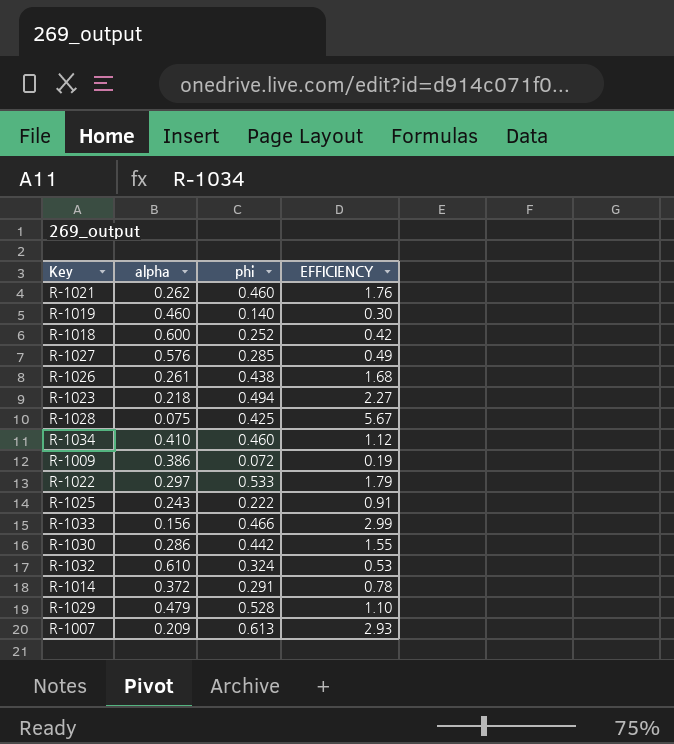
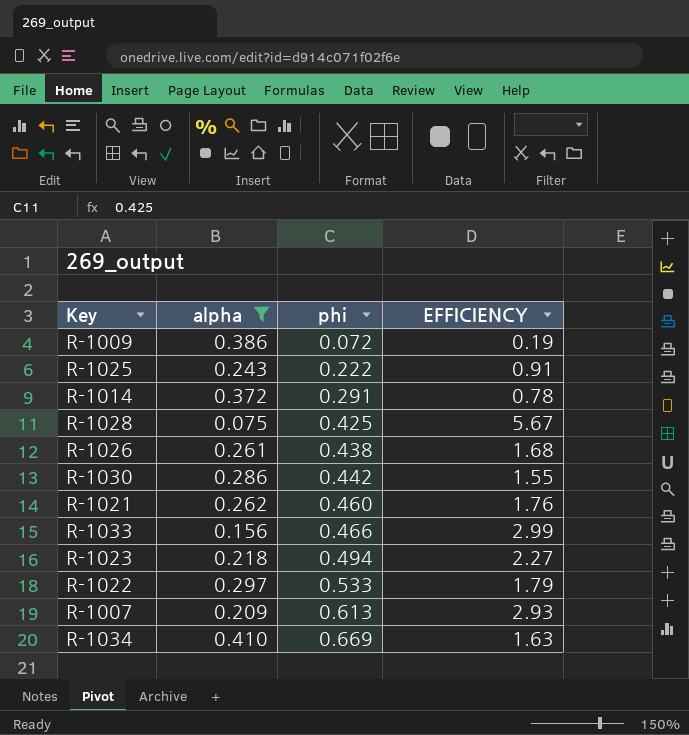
filter: none -> alpha <= 0.410
row order: none -> phi ascending
R-1034 | phi: 0.460 -> 0.669
R-1034 | EFFICIENCY: 1.12 -> 1.63

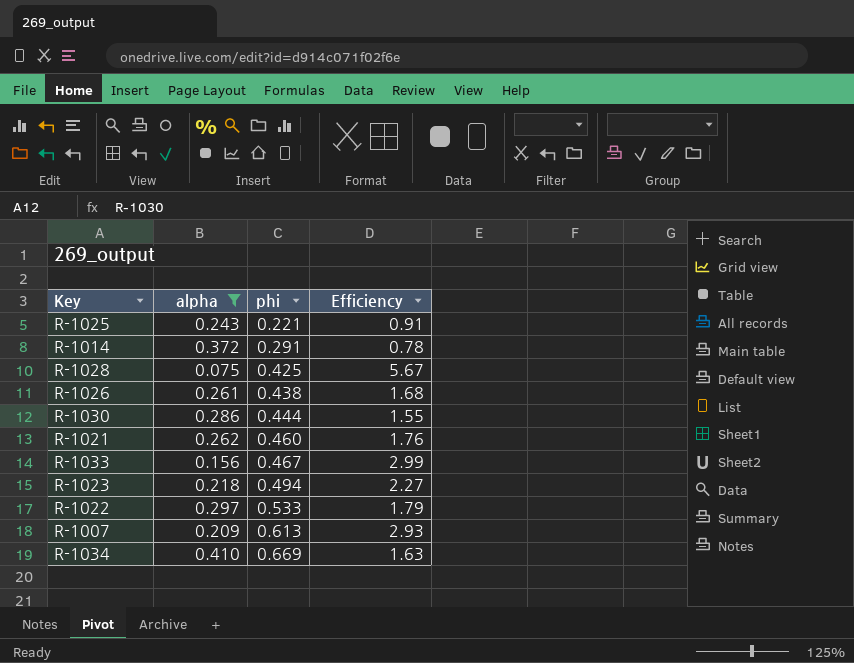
column name: EFFICIENCY -> Efficiency
row R-1009: 0.386 | 0.072 | 0.19 -> none
R-1025 | phi: 0.222 -> 0.221
R-1030 | phi: 0.442 -> 0.444
R-1033 | phi: 0.466 -> 0.467

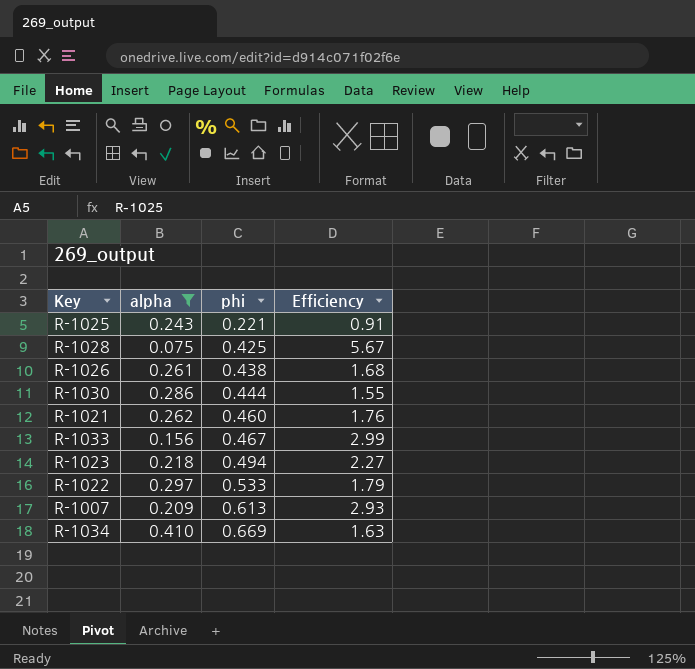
row R-1014: 0.372 | 0.291 | 0.78 -> none

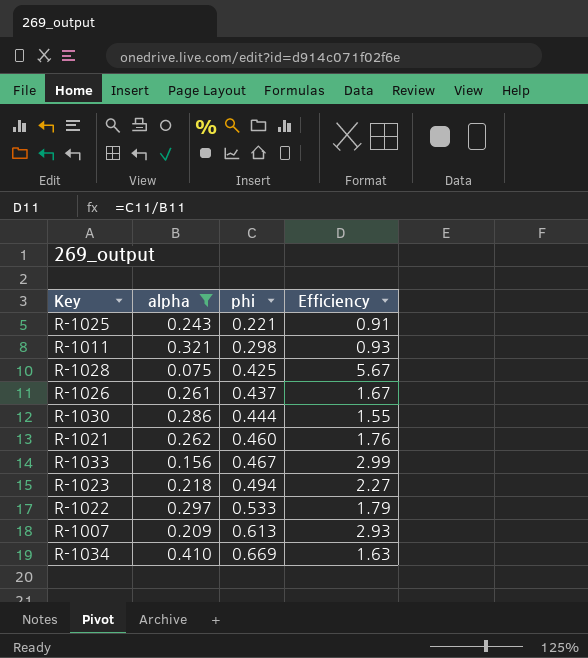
row R-1011: none -> 0.321 | 0.298 | 0.93
R-1026 | phi: 0.438 -> 0.437
R-1026 | Efficiency: 1.68 -> 1.67

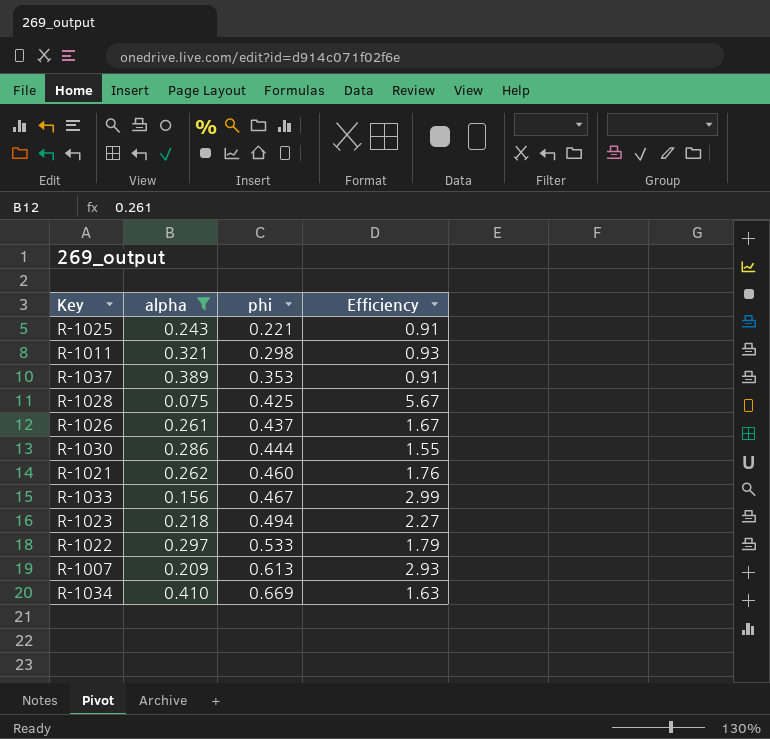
row R-1037: none -> 0.389 | 0.353 | 0.91

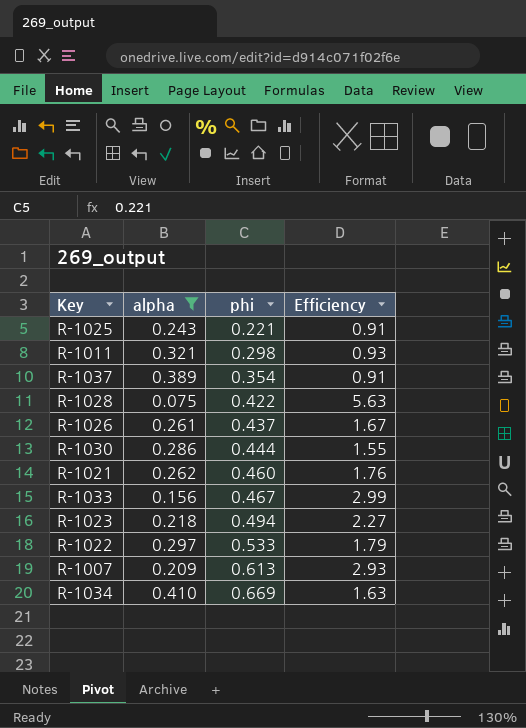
R-1037 | phi: 0.353 -> 0.354
R-1028 | phi: 0.425 -> 0.422
R-1028 | Efficiency: 5.67 -> 5.63

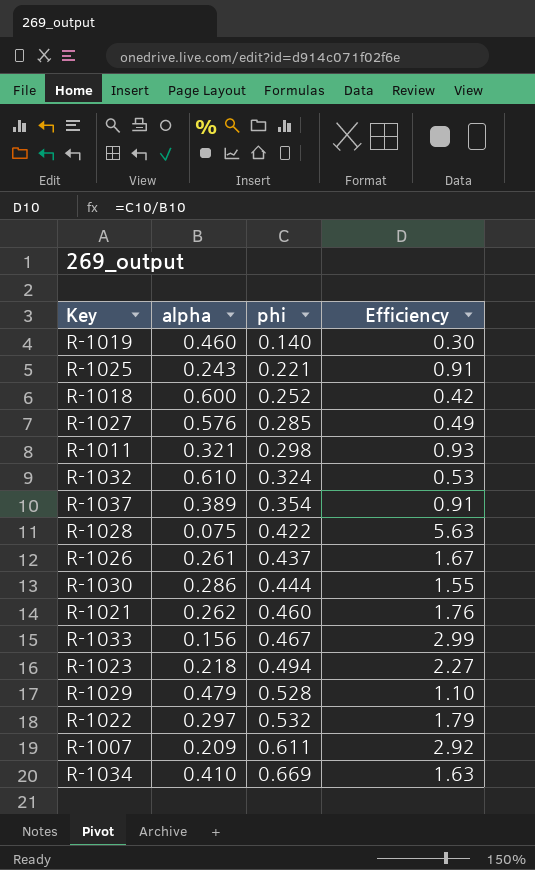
filter: alpha <= 0.410 -> none
R-1022 | phi: 0.533 -> 0.532
R-1007 | phi: 0.613 -> 0.611
R-1007 | Efficiency: 2.93 -> 2.92

